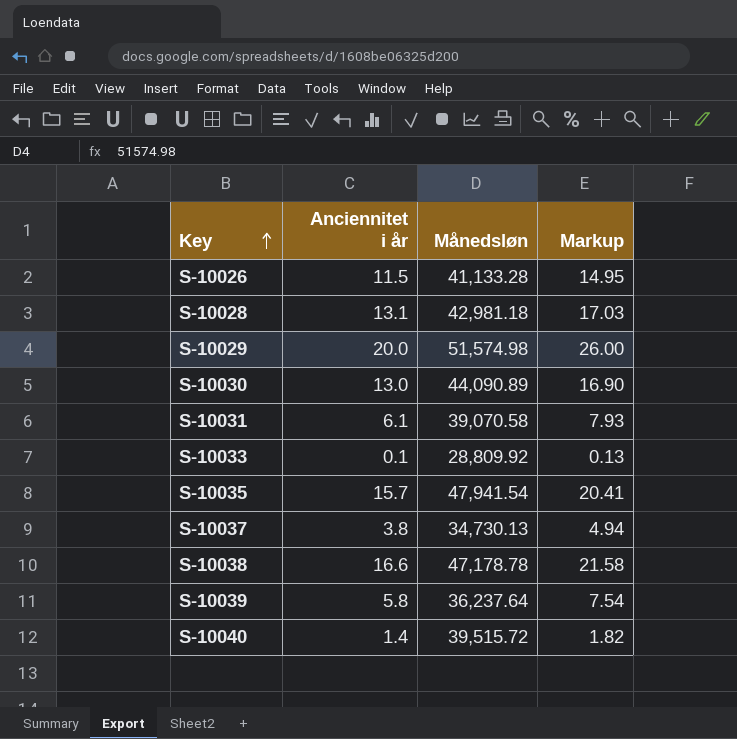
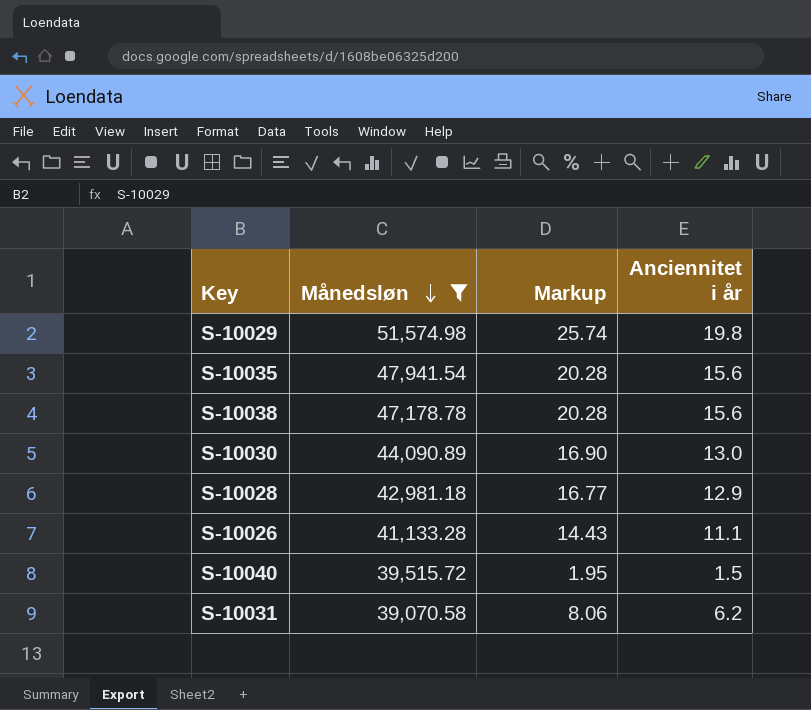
filter: none -> Månedsløn >= 39,070.58
row order: Key ascending -> Månedsløn descending
column Anciennitet i år | position: 2 -> 4
S-10029 | Markup: 26.00 -> 25.74
S-10029 | Anciennitet i år: 20.0 -> 19.8
S-10035 | Markup: 20.41 -> 20.28
S-10035 | Anciennitet i år: 15.7 -> 15.6
S-10038 | Markup: 21.58 -> 20.28
S-10038 | Anciennitet i år: 16.6 -> 15.6
S-10028 | Markup: 17.03 -> 16.77
S-10028 | Anciennitet i år: 13.1 -> 12.9
S-10026 | Markup: 14.95 -> 14.43
S-10026 | Anciennitet i år: 11.5 -> 11.1
S-10040 | Markup: 1.82 -> 1.95
S-10040 | Anciennitet i år: 1.4 -> 1.5
S-10031 | Markup: 7.93 -> 8.06
S-10031 | Anciennitet i år: 6.1 -> 6.2

